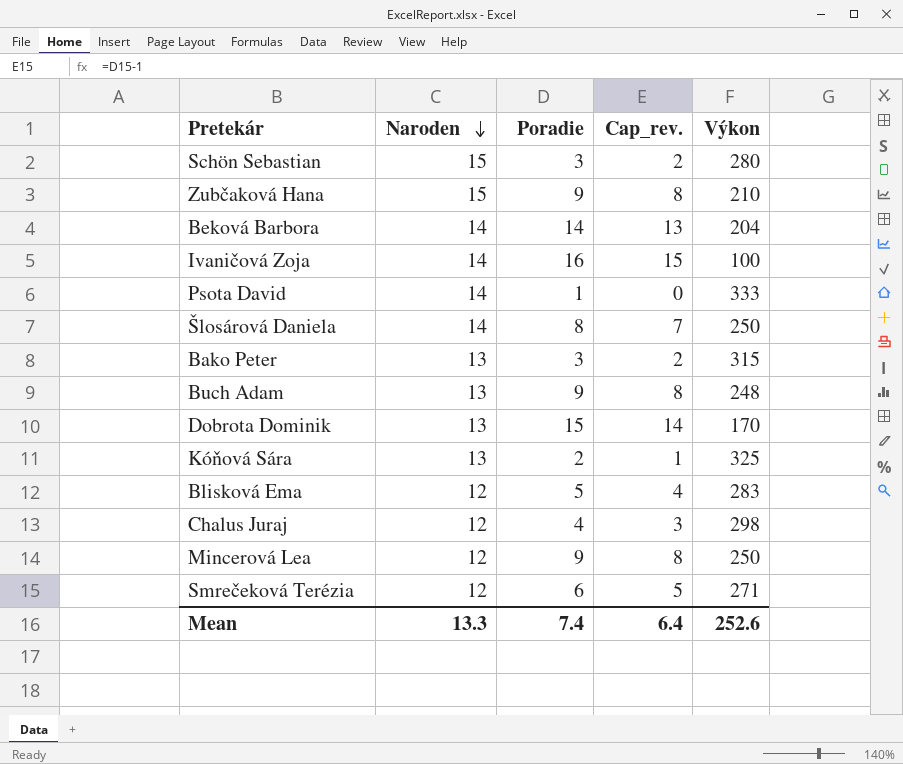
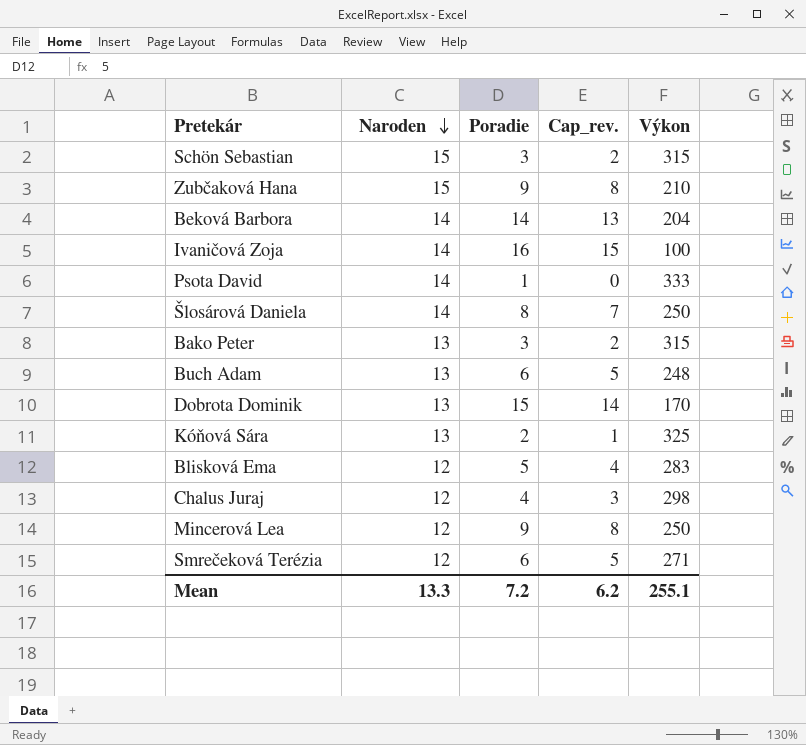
Schön Sebastian | Výkon: 280 -> 315
Buch Adam | Poradie: 9 -> 6
Buch Adam | Cap_rev.: 8 -> 5
Mean | Poradie: 7.4 -> 7.2
Mean | Cap_rev.: 6.4 -> 6.2
Mean | Výkon: 252.6 -> 255.1

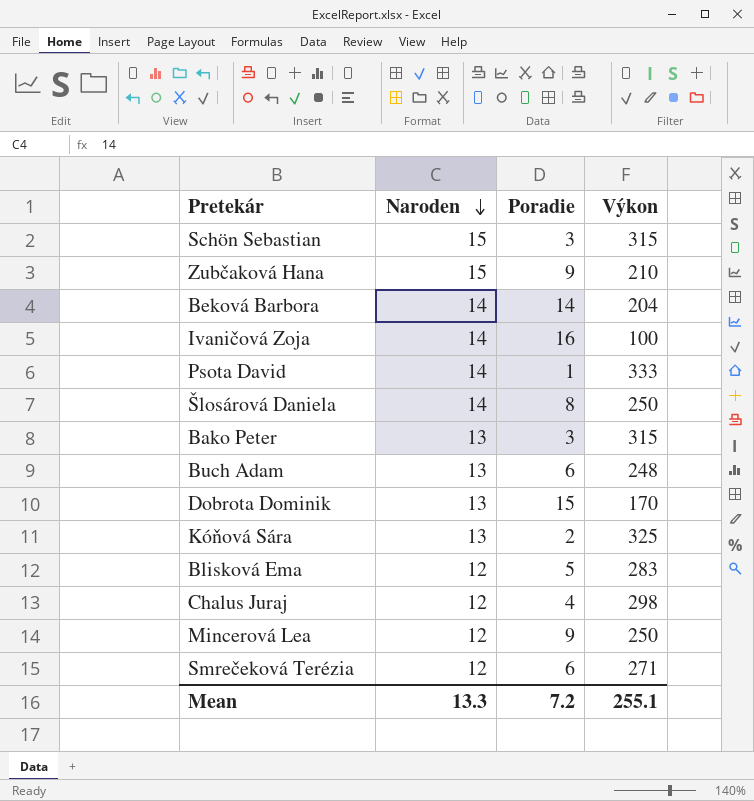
column Cap_rev. | formula: [Poradie] - 1 -> none

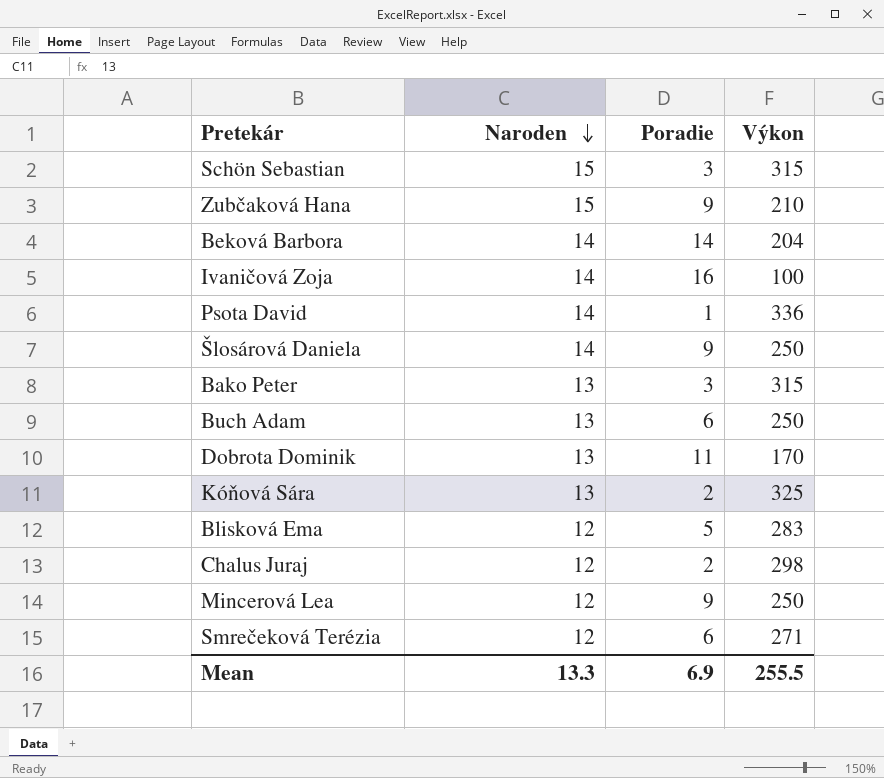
Psota David | Výkon: 333 -> 336
Šlosárová Daniela | Poradie: 8 -> 9
Buch Adam | Výkon: 248 -> 250
Dobrota Dominik | Poradie: 15 -> 11
Chalus Juraj | Poradie: 4 -> 2
Mean | Poradie: 7.2 -> 6.9
Mean | Výkon: 255.1 -> 255.5

